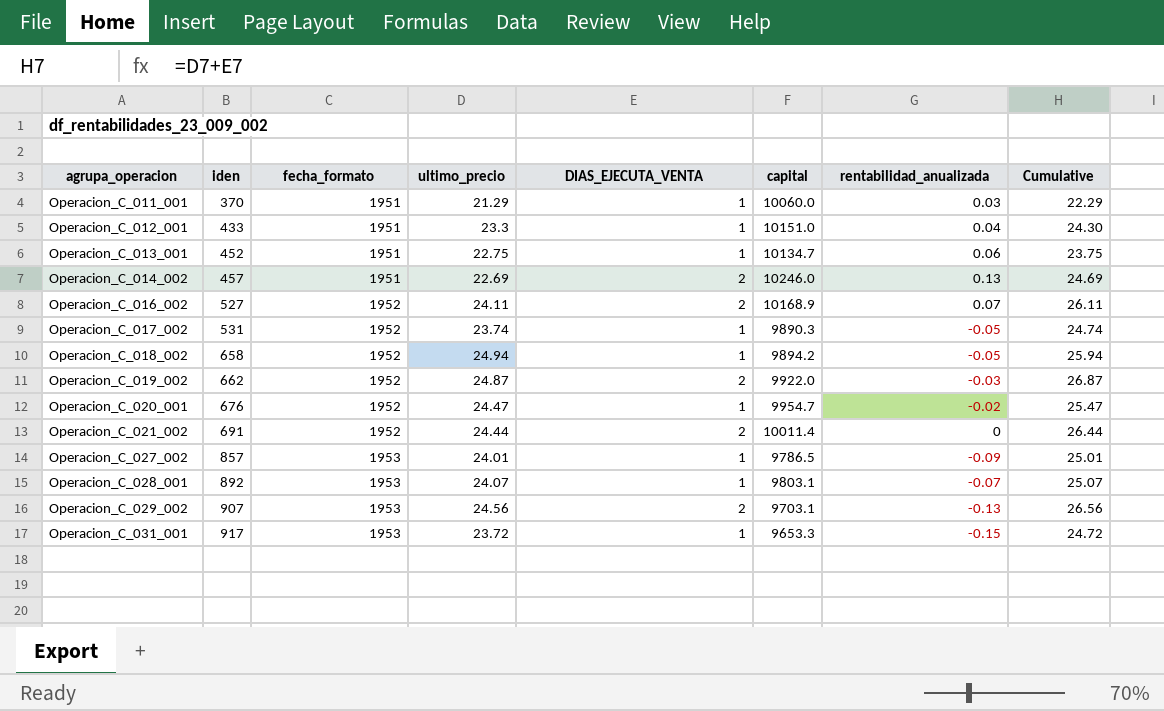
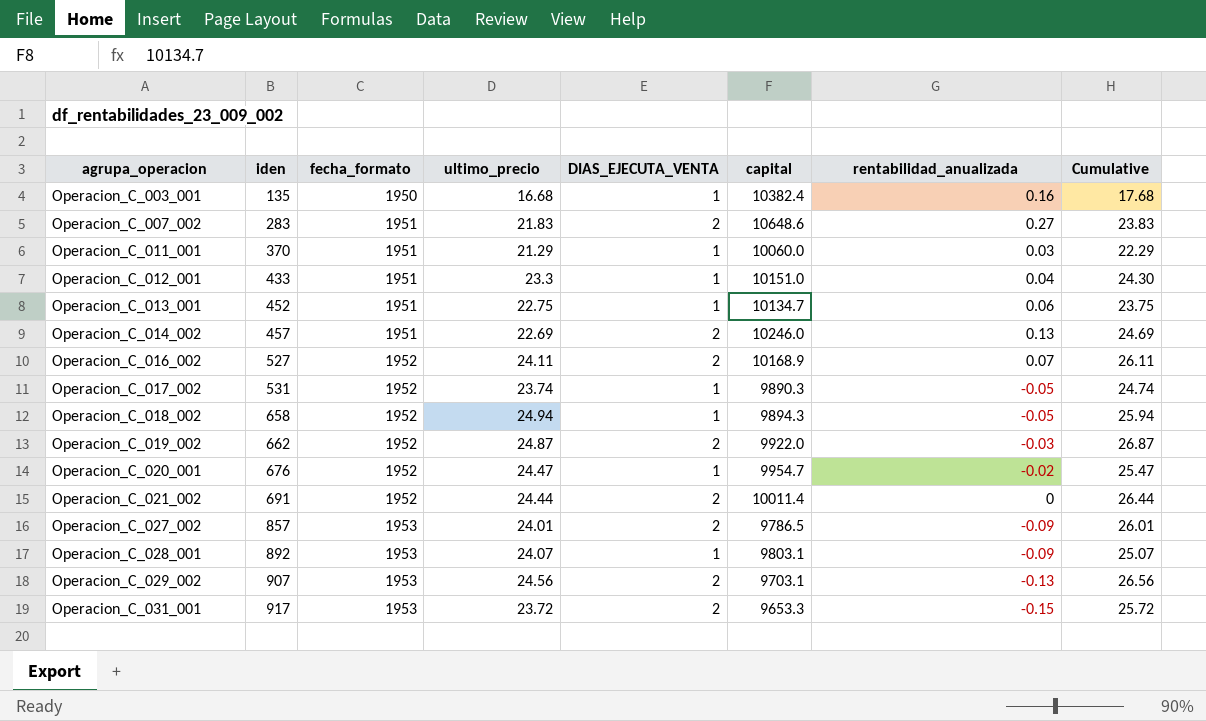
row Operacion_C_003_001: none -> 135 | 1950 | 16.68 | 1 | 10382.4 | 0.16 | 17.68
row Operacion_C_007_002: none -> 283 | 1951 | 21.83 | 2 | 10648.6 | 0.27 | 23.83
Operacion_C_018_002 | capital: 9894.2 -> 9894.3
Operacion_C_027_002 | DIAS_EJECUTA_VENTA: 1 -> 2
Operacion_C_027_002 | Cumulative: 25.01 -> 26.01
Operacion_C_028_001 | rentabilidad_anualizada: -0.07 -> -0.09
Operacion_C_031_001 | DIAS_EJECUTA_VENTA: 1 -> 2
Operacion_C_031_001 | Cumulative: 24.72 -> 25.72

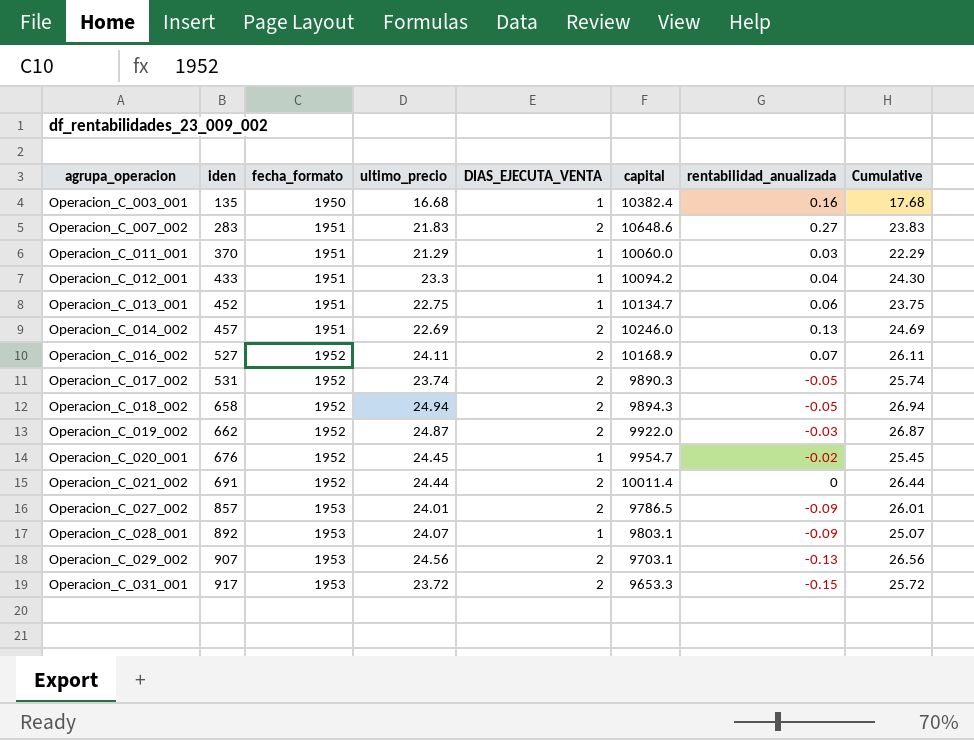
Operacion_C_012_001 | capital: 10151.0 -> 10094.2
Operacion_C_017_002 | DIAS_EJECUTA_VENTA: 1 -> 2
Operacion_C_017_002 | Cumulative: 24.74 -> 25.74
Operacion_C_018_002 | DIAS_EJECUTA_VENTA: 1 -> 2
Operacion_C_018_002 | Cumulative: 25.94 -> 26.94
Operacion_C_020_001 | ultimo_precio: 24.47 -> 24.45
Operacion_C_020_001 | Cumulative: 25.47 -> 25.45

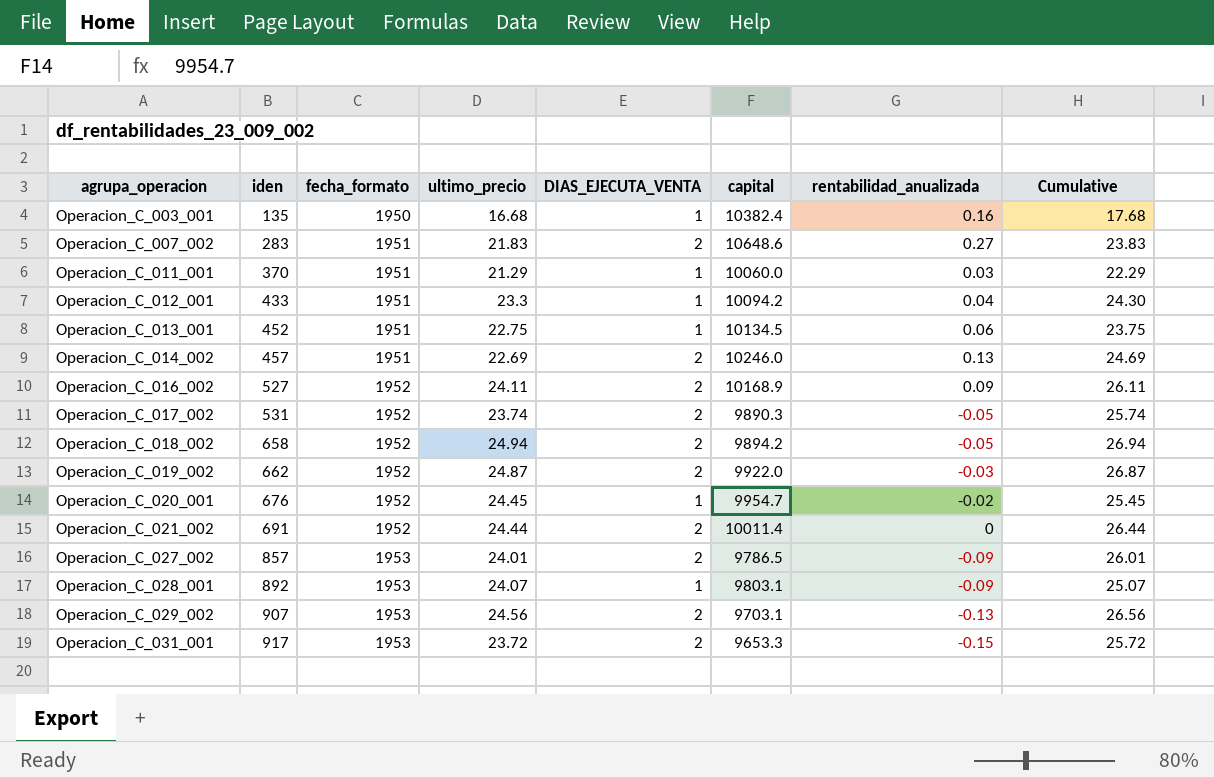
Operacion_C_013_001 | capital: 10134.7 -> 10134.5
Operacion_C_016_002 | rentabilidad_anualizada: 0.07 -> 0.09
Operacion_C_018_002 | capital: 9894.3 -> 9894.2

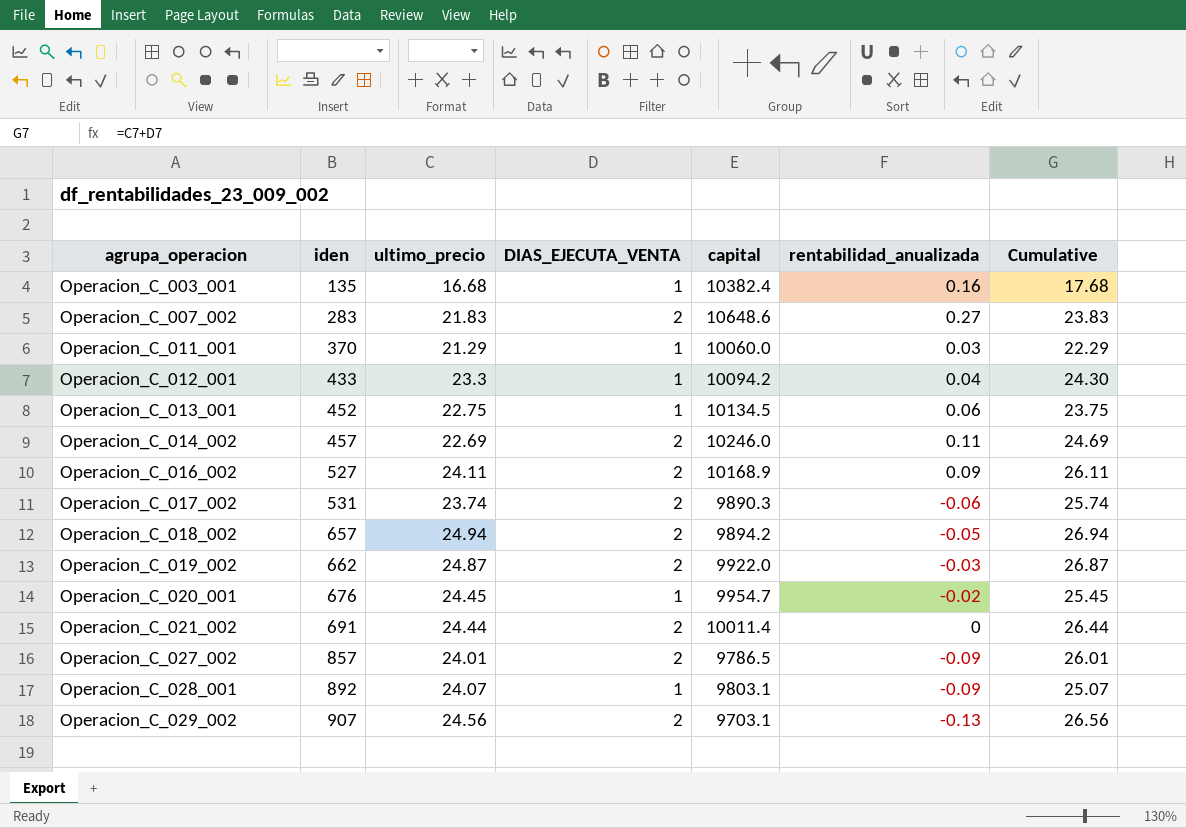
column fecha_formato | position: 3 -> none
row Operacion_C_031_001: 917 | 1953 | 23.72 | 2 | 9653.3 | -0.15 | 25.72 -> none
Operacion_C_014_002 | rentabilidad_anualizada: 0.13 -> 0.11
Operacion_C_017_002 | rentabilidad_anualizada: -0.05 -> -0.06
Operacion_C_018_002 | iden: 658 -> 657

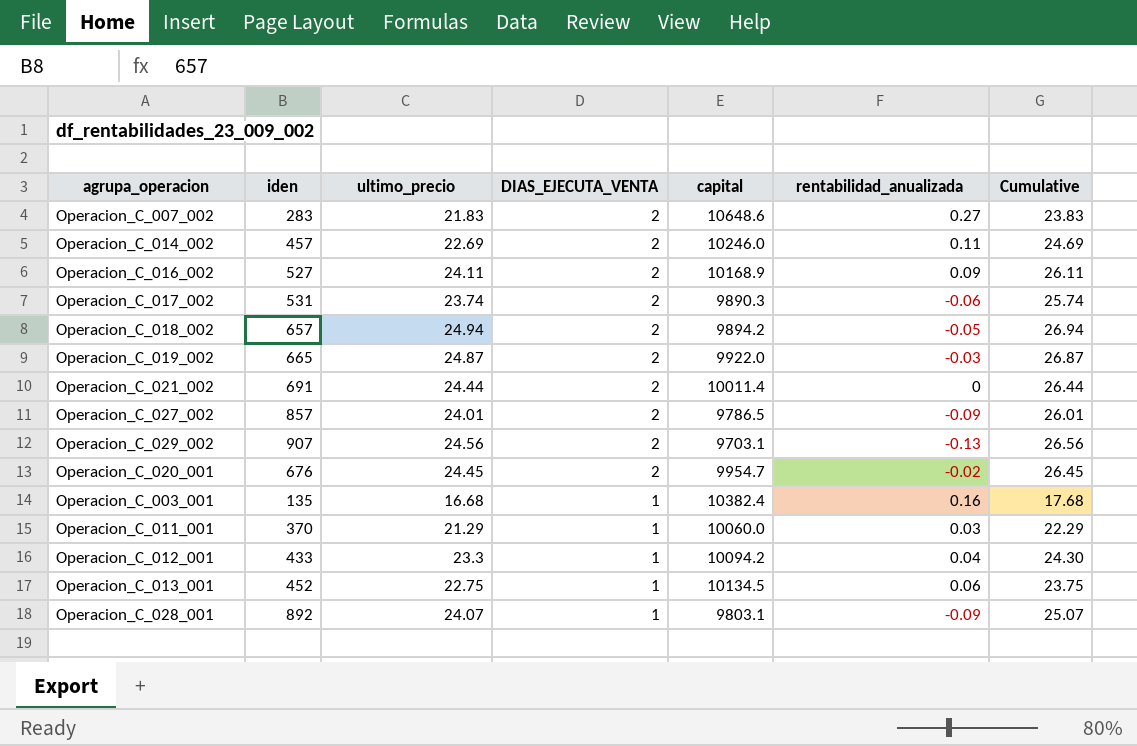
row order: agrupa_operacion ascending -> DIAS_EJECUTA_VENTA descending
Operacion_C_019_002 | iden: 662 -> 665
Operacion_C_020_001 | DIAS_EJECUTA_VENTA: 1 -> 2
Operacion_C_020_001 | Cumulative: 25.45 -> 26.45

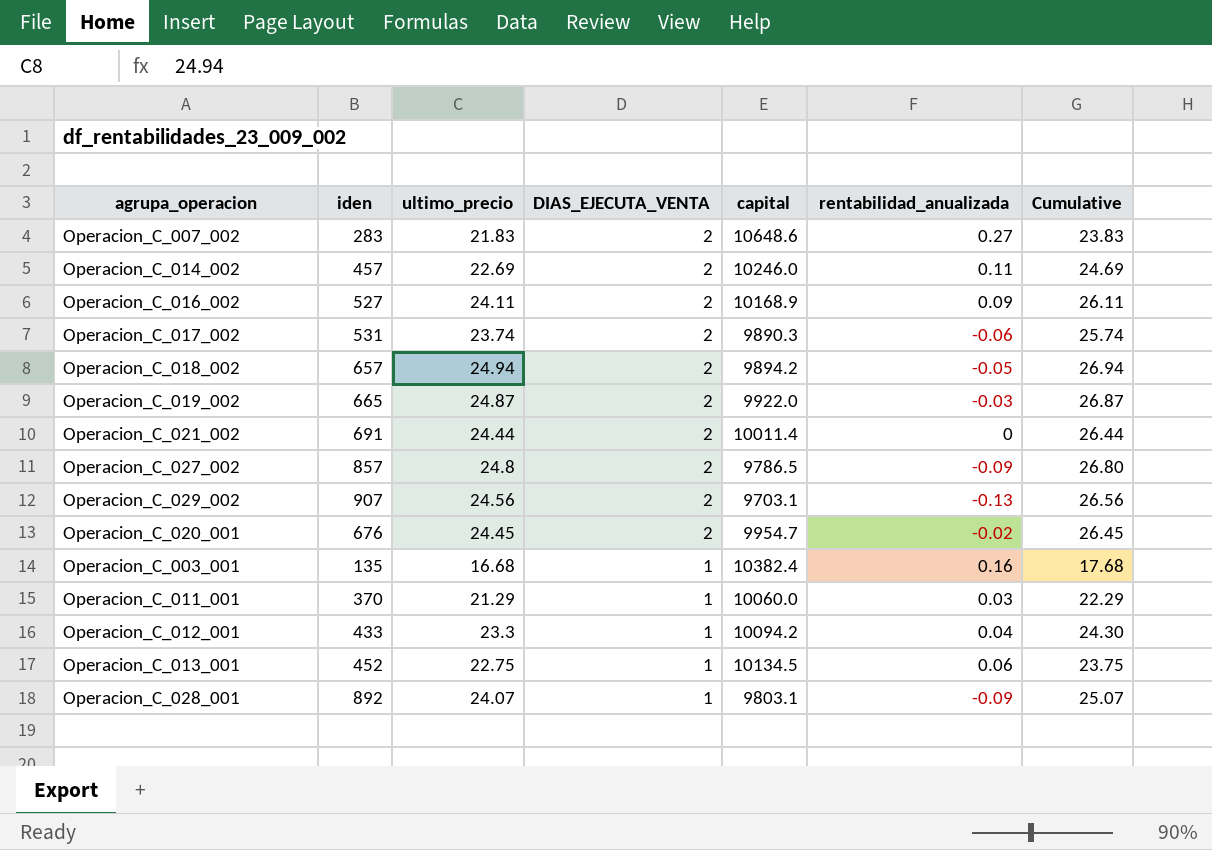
Operacion_C_027_002 | ultimo_precio: 24.01 -> 24.8
Operacion_C_027_002 | Cumulative: 26.01 -> 26.80

